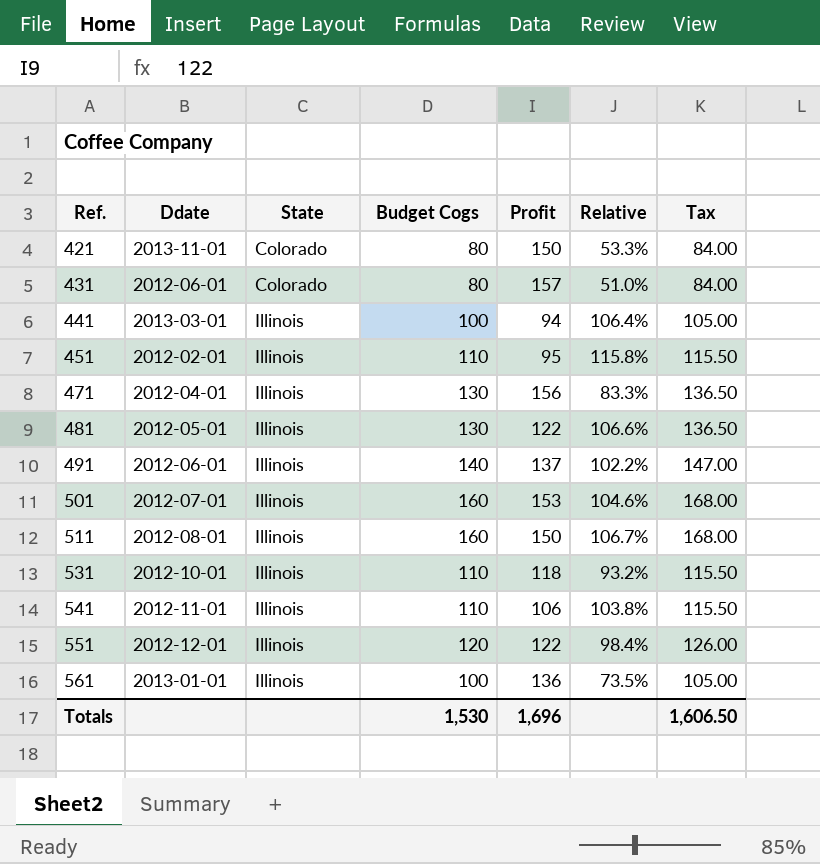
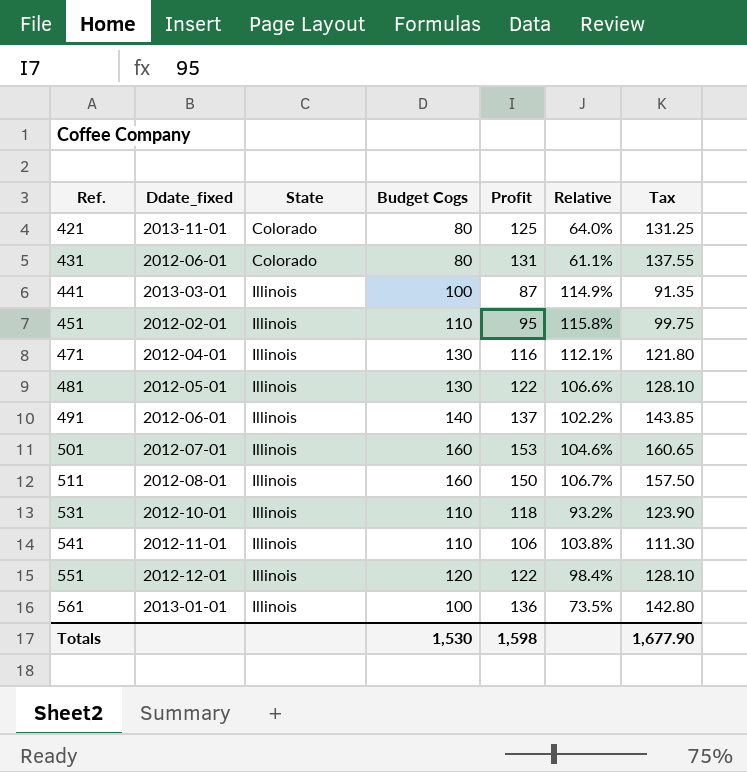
column name: Ddate -> Ddate_fixed
column Tax | formula: [Budget Cogs] * 1.05 -> [Profit] * 1.05
421 | Profit: 150 -> 125
421 | Relative: 53.3% -> 64.0%
431 | Profit: 157 -> 131
431 | Relative: 51.0% -> 61.1%
441 | Profit: 94 -> 87
441 | Relative: 106.4% -> 114.9%
471 | Profit: 156 -> 116
471 | Relative: 83.3% -> 112.1%
Totals | Profit: 1,696 -> 1,598
Totals | Tax: 1,606.50 -> 1,677.90

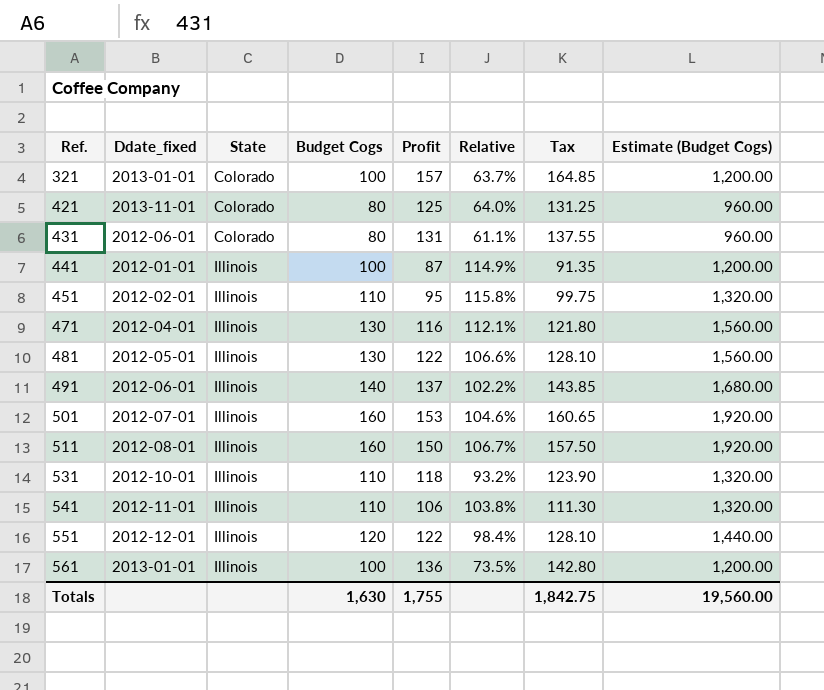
column Estimate (Budget Cogs) | formula: none -> [Budget Cogs] * 12
row 321: none -> 2013-01-01 | Colorado | 100 | 157 | 63.7% | 164.85 | 1,200.00
441 | Ddate_fixed: 2013-03-01 -> 2012-01-01
Totals | Budget Cogs: 1,530 -> 1,630
Totals | Profit: 1,598 -> 1,755
Totals | Tax: 1,677.90 -> 1,842.75

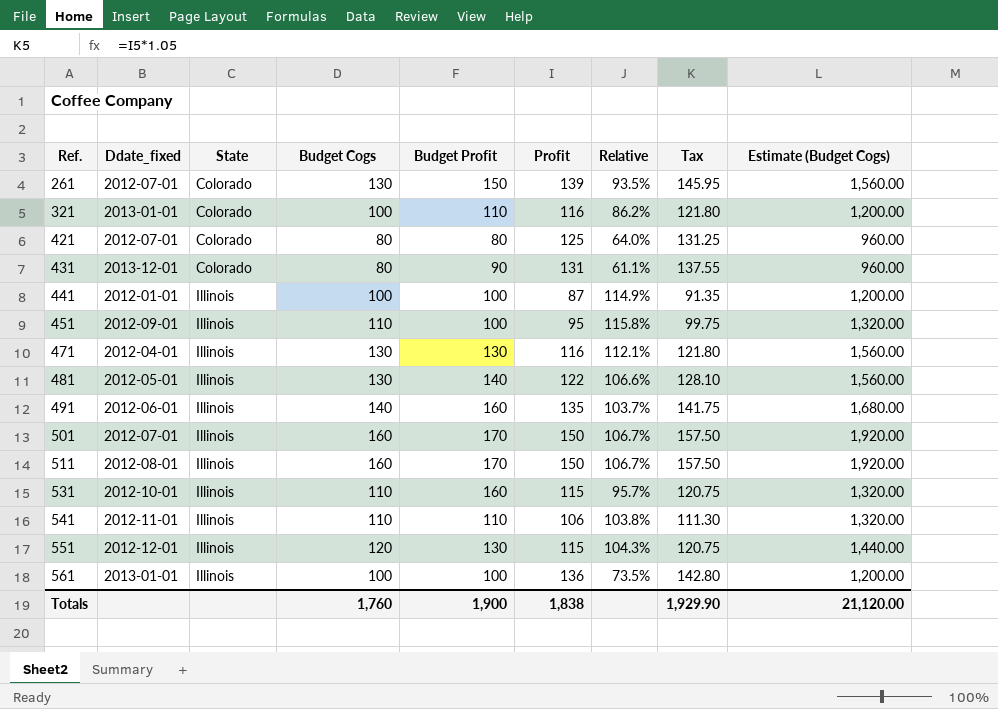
column Budget Profit | position: none -> 5
row 261: none -> 2012-07-01 | Colorado | 130 | 150 | 139 | 93.5% | 145.95 | 1,560.00
321 | Profit: 157 -> 116
321 | Relative: 63.7% -> 86.2%
321 | Tax: 164.85 -> 121.80
421 | Ddate_fixed: 2013-11-01 -> 2012-07-01
431 | Ddate_fixed: 2012-06-01 -> 2013-12-01
451 | Ddate_fixed: 2012-02-01 -> 2012-09-01
491 | Profit: 137 -> 135
491 | Relative: 102.2% -> 103.7%
491 | Tax: 143.85 -> 141.75
501 | Profit: 153 -> 150
501 | Relative: 104.6% -> 106.7%
501 | Tax: 160.65 -> 157.50
531 | Profit: 118 -> 115
531 | Relative: 93.2% -> 95.7%
531 | Tax: 123.90 -> 120.75
551 | Profit: 122 -> 115
551 | Relative: 98.4% -> 104.3%
551 | Tax: 128.10 -> 120.75
Totals | Budget Cogs: 1,630 -> 1,760
Totals | Profit: 1,755 -> 1,838
Totals | Tax: 1,842.75 -> 1,929.90
Totals | Estimate (Budget Cogs): 19,560.00 -> 21,120.00

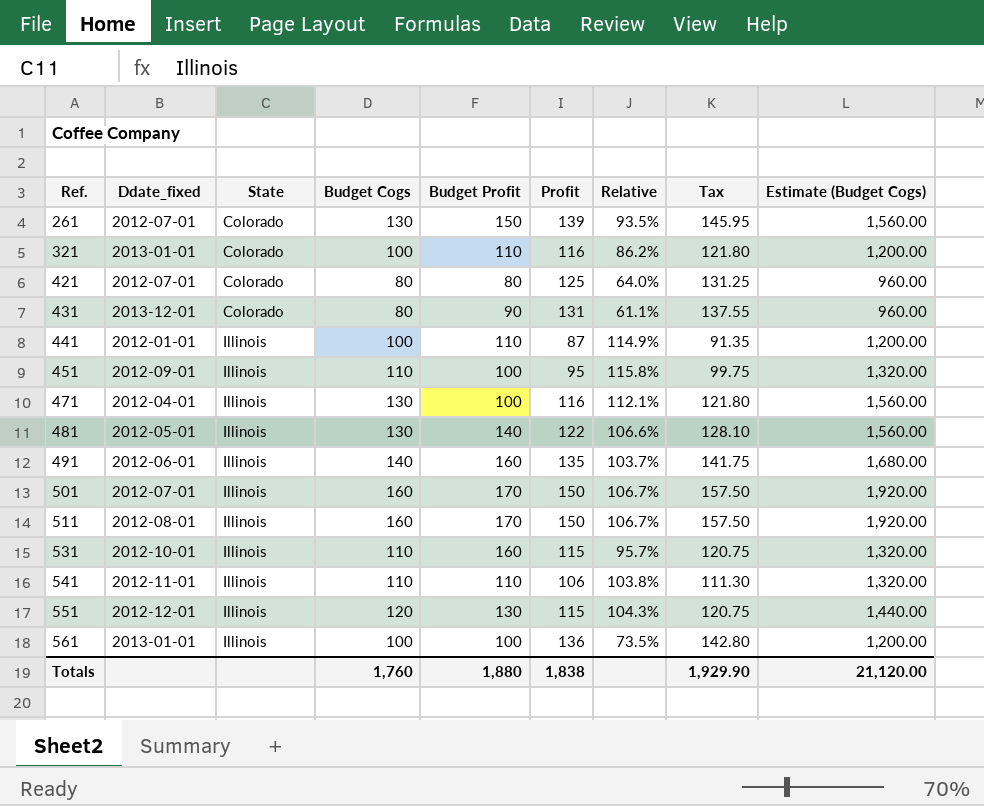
441 | Budget Profit: 100 -> 110
471 | Budget Profit: 130 -> 100
Totals | Budget Profit: 1,900 -> 1,880

